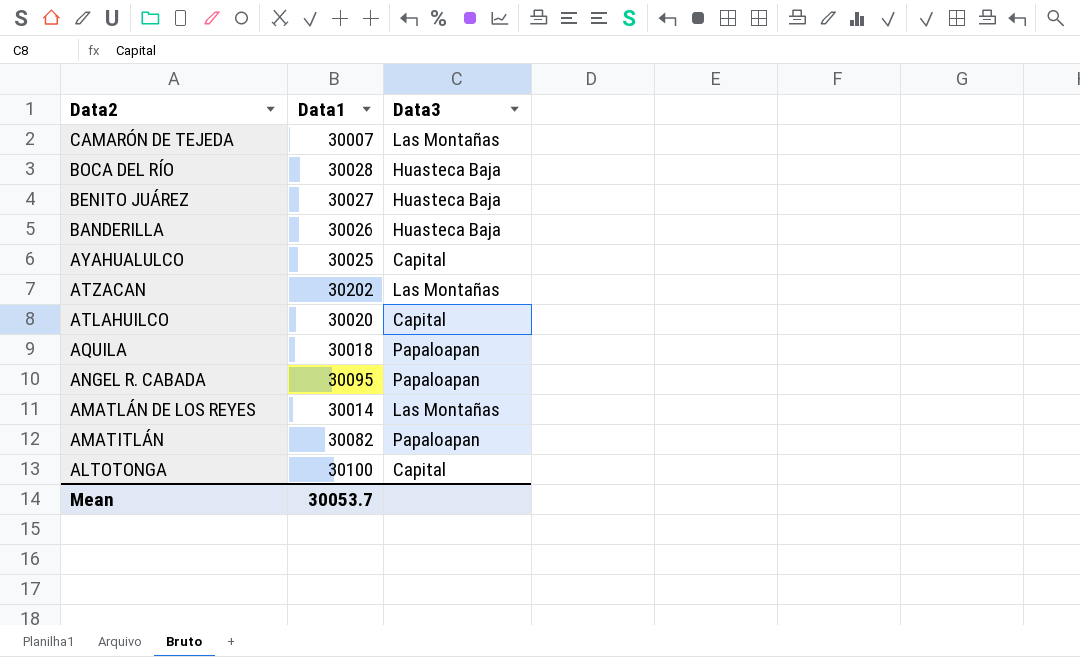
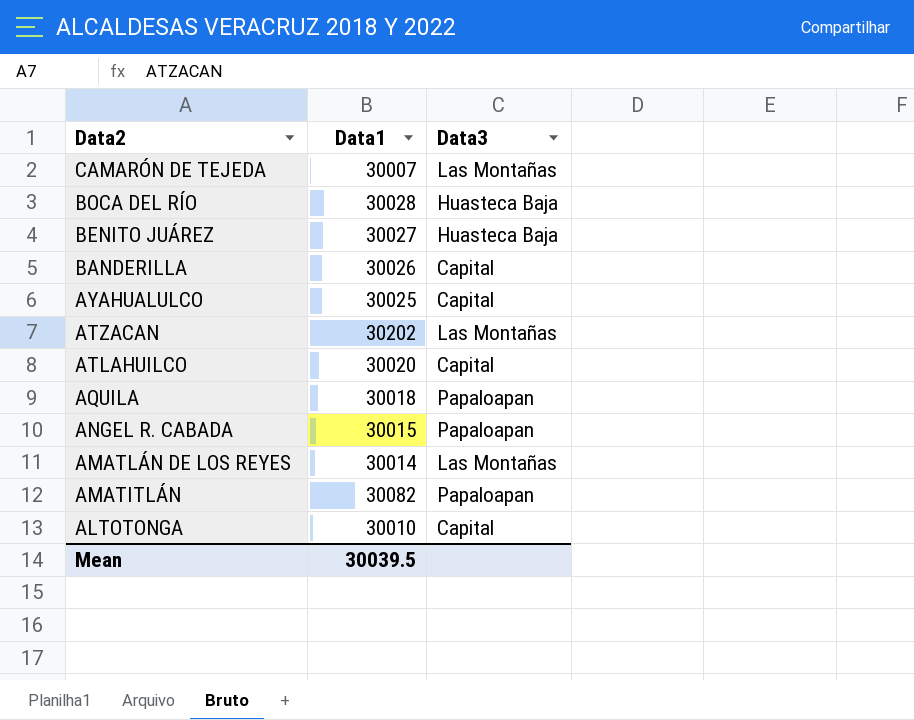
BANDERILLA | Data3: Huasteca Baja -> Capital
ANGEL R. CABADA | Data1: 30095 -> 30015
ALTOTONGA | Data1: 30100 -> 30010
Mean | Data1: 30053.7 -> 30039.5

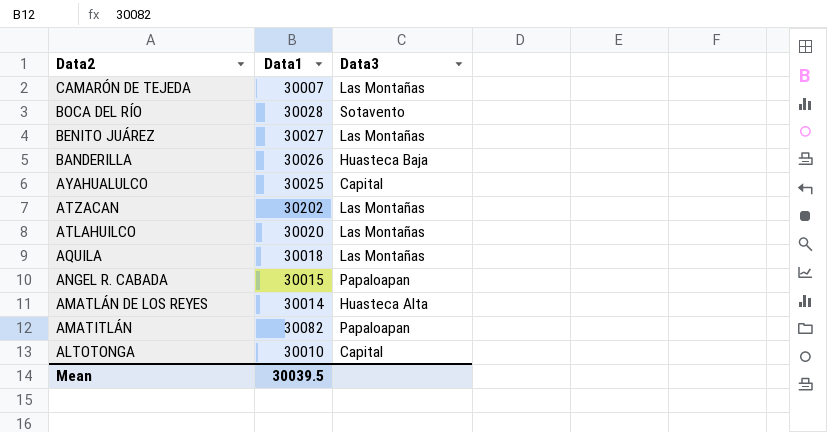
BOCA DEL RÍO | Data3: Huasteca Baja -> Sotavento
BENITO JUÁREZ | Data3: Huasteca Baja -> Las Montañas
BANDERILLA | Data3: Capital -> Huasteca Baja
ATLAHUILCO | Data3: Capital -> Las Montañas
AQUILA | Data3: Papaloapan -> Las Montañas
AMATLÁN DE LOS REYES | Data3: Las Montañas -> Huasteca Alta

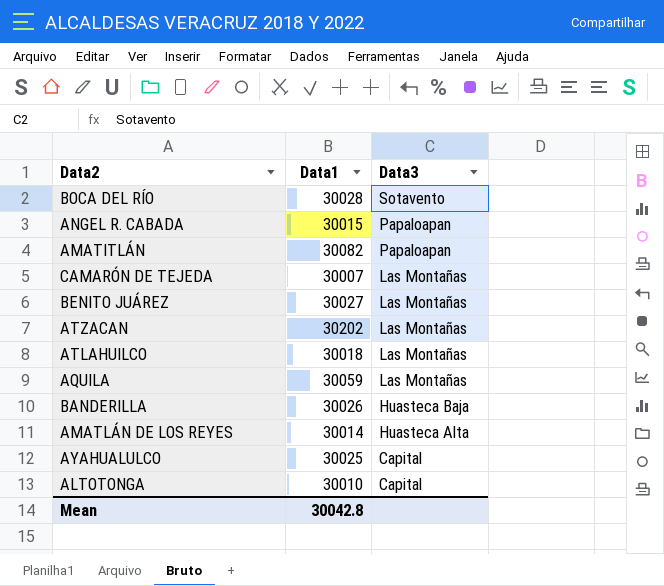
row order: Data2 descending -> Data3 descending
ATLAHUILCO | Data1: 30020 -> 30018
AQUILA | Data1: 30018 -> 30059
Mean | Data1: 30039.5 -> 30042.8

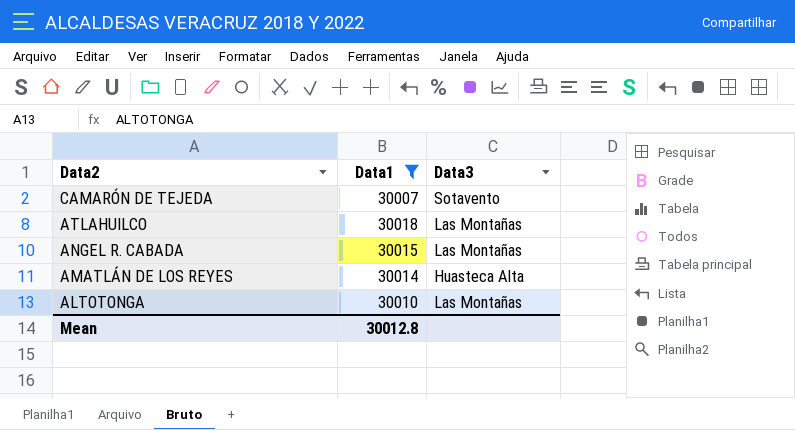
filter: none -> Data1 <= 30018
row order: Data3 descending -> Data2 descending
CAMARÓN DE TEJEDA | Data3: Las Montañas -> Sotavento
ANGEL R. CABADA | Data3: Papaloapan -> Las Montañas
ALTOTONGA | Data3: Capital -> Las Montañas
Mean | Data1: 30042.8 -> 30012.8

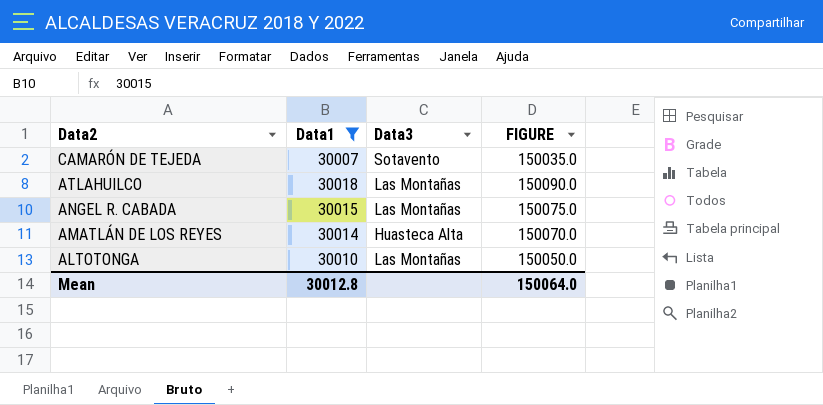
column FIGURE | formula: none -> [Data1] * 5

